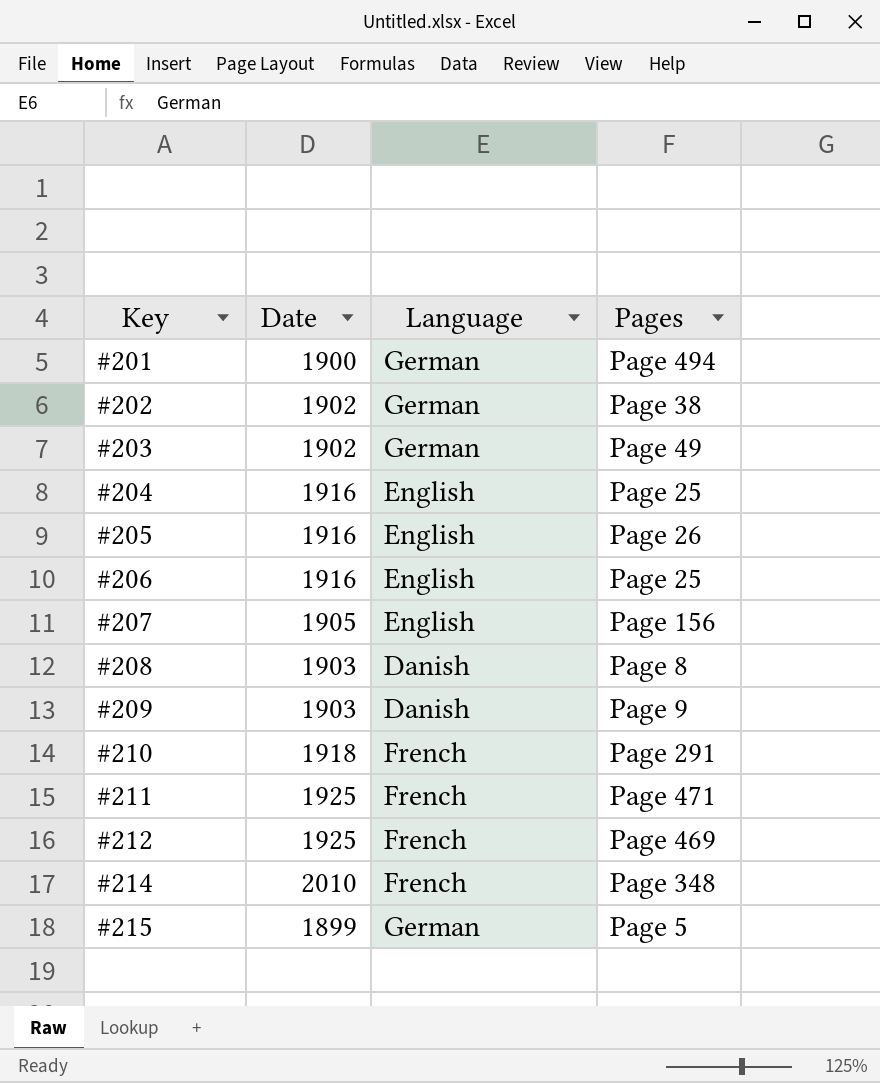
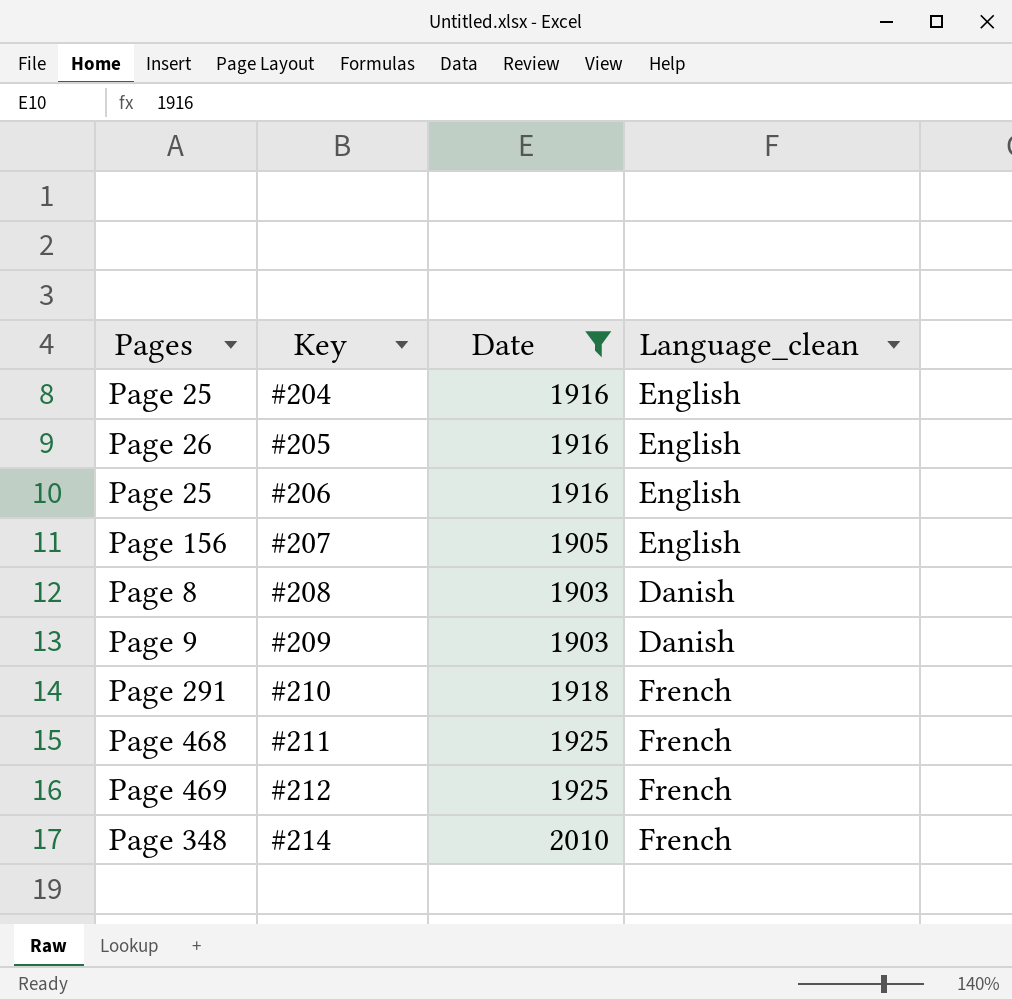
filter: none -> Date >= 1903
column Pages | position: 4 -> 1
column name: Language -> Language_clean
#211 | Pages: Page 471 -> Page 468

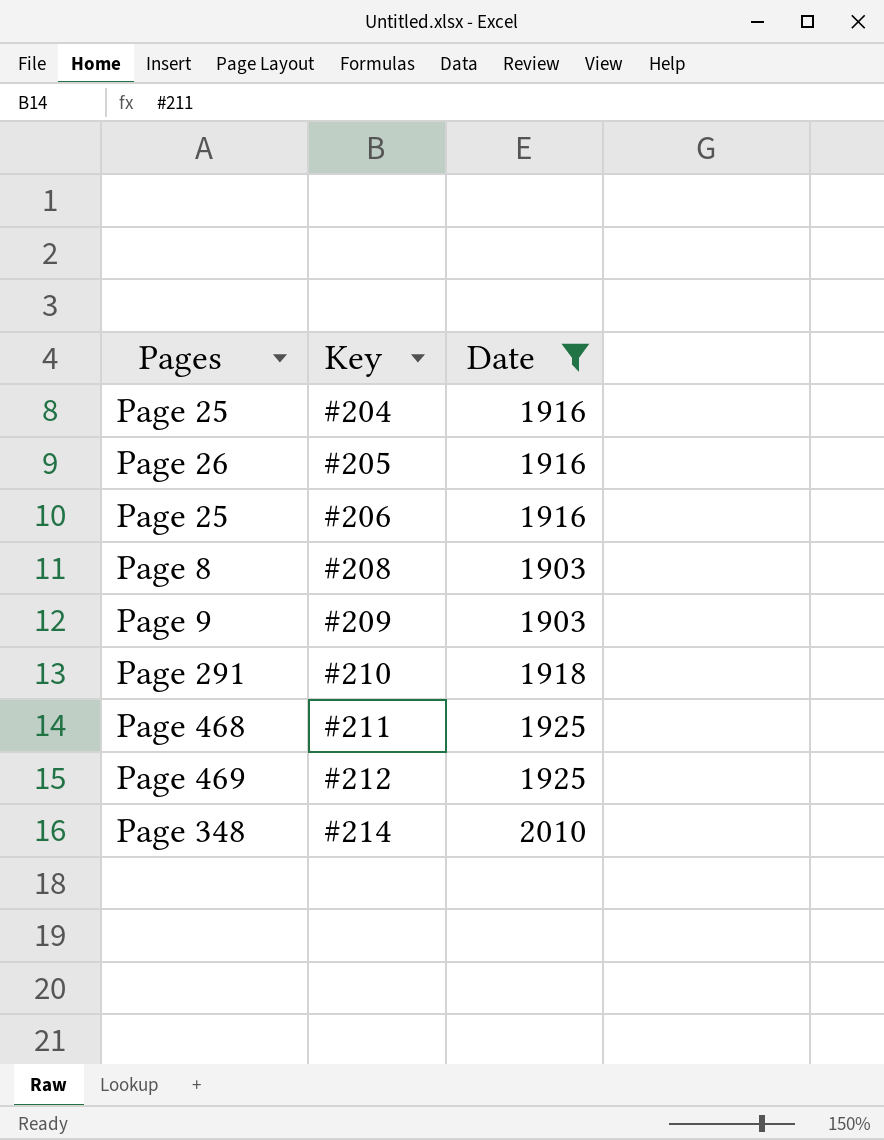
column Language_clean | position: 4 -> none
row #207: Page 156 | 1905 | English -> none

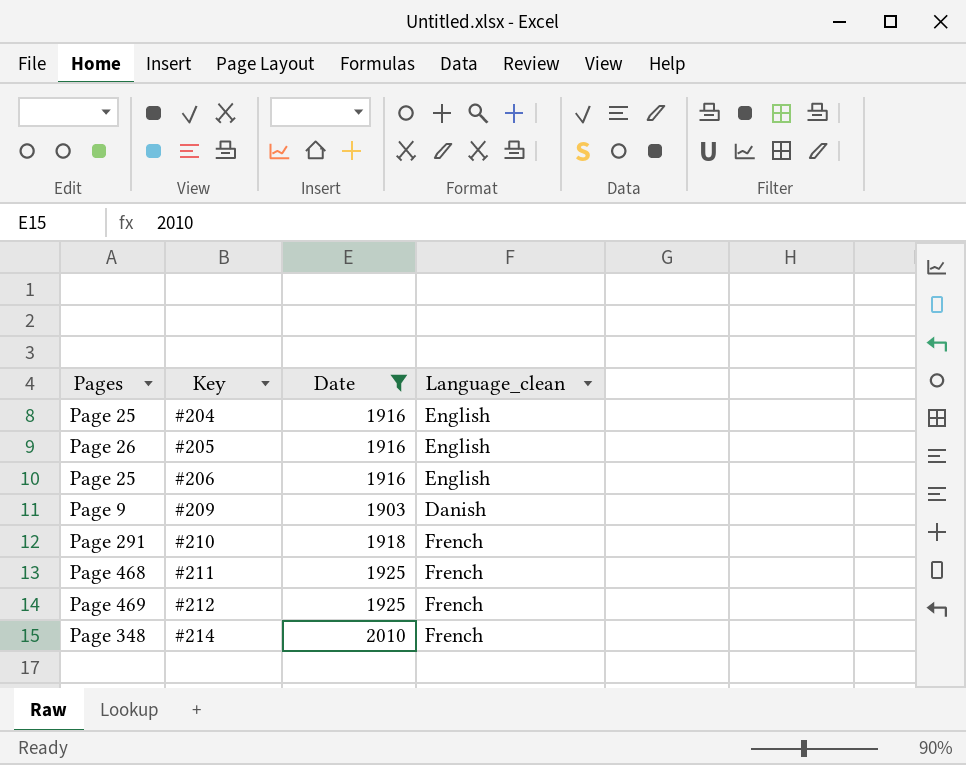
column Language_clean | position: none -> 4
row #208: Page 8 | 1903 -> none

